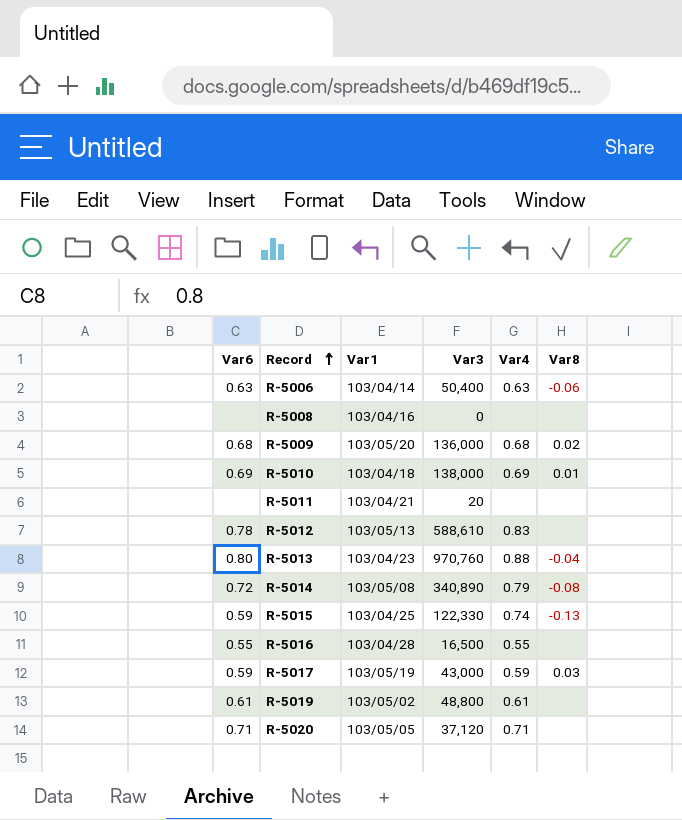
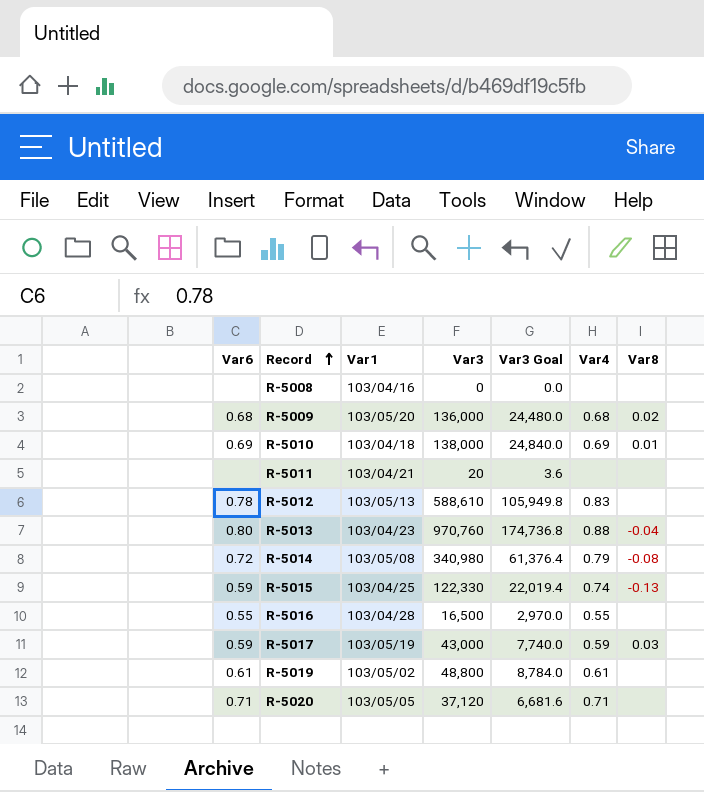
column Var3 Goal | formula: none -> [Var3] * 0.18
row R-5006: 0.63 | 103/04/14 | 50,400 | 0.63 | -0.06 -> none
R-5014 | Var3: 340,890 -> 340,980

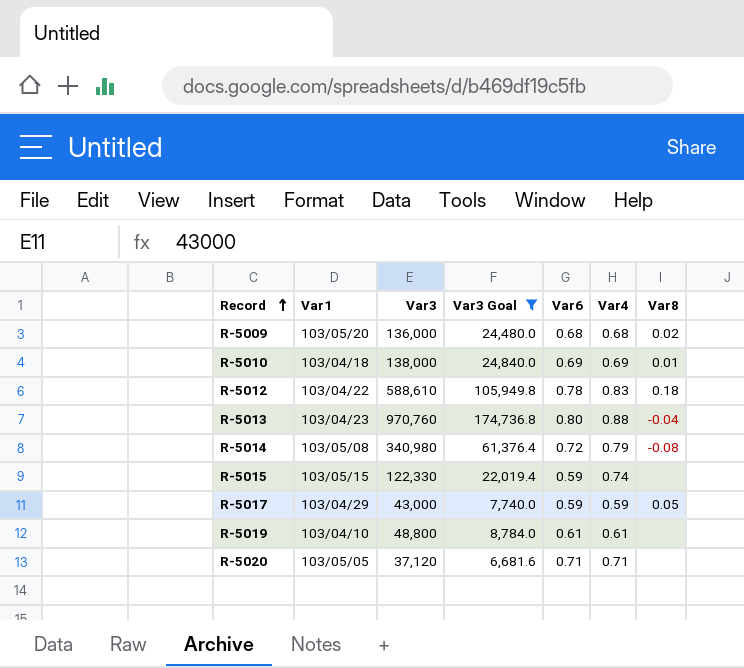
filter: none -> Var3 Goal >= 6,681.6
column Var6 | position: 1 -> 5
R-5012 | Var1: 103/05/13 -> 103/04/22
R-5012 | Var8: none -> 0.18
R-5015 | Var1: 103/04/25 -> 103/05/15
R-5015 | Var8: -0.13 -> none
R-5017 | Var1: 103/05/19 -> 103/04/29
R-5017 | Var8: 0.03 -> 0.05
R-5019 | Var1: 103/05/02 -> 103/04/10

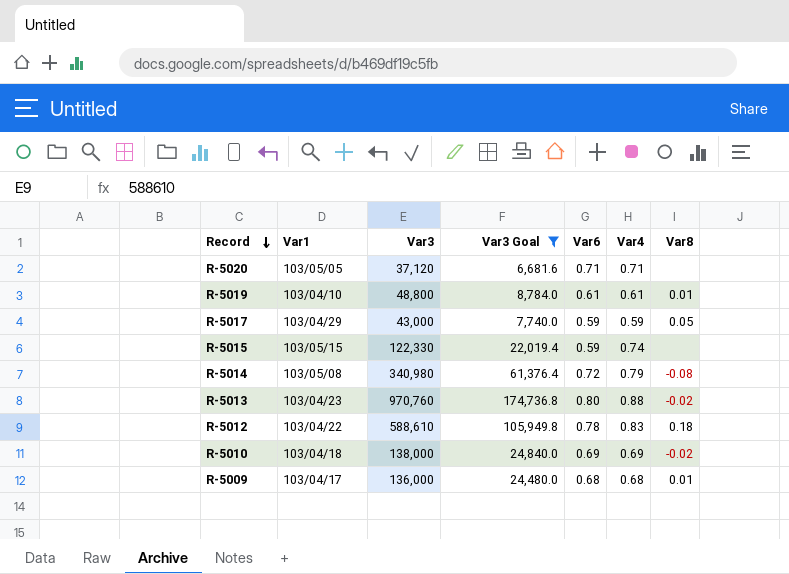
row order: Record ascending -> Record descending
R-5019 | Var8: none -> 0.01
R-5013 | Var8: -0.04 -> -0.02
R-5010 | Var8: 0.01 -> -0.02
R-5009 | Var1: 103/05/20 -> 103/04/17
R-5009 | Var8: 0.02 -> 0.01

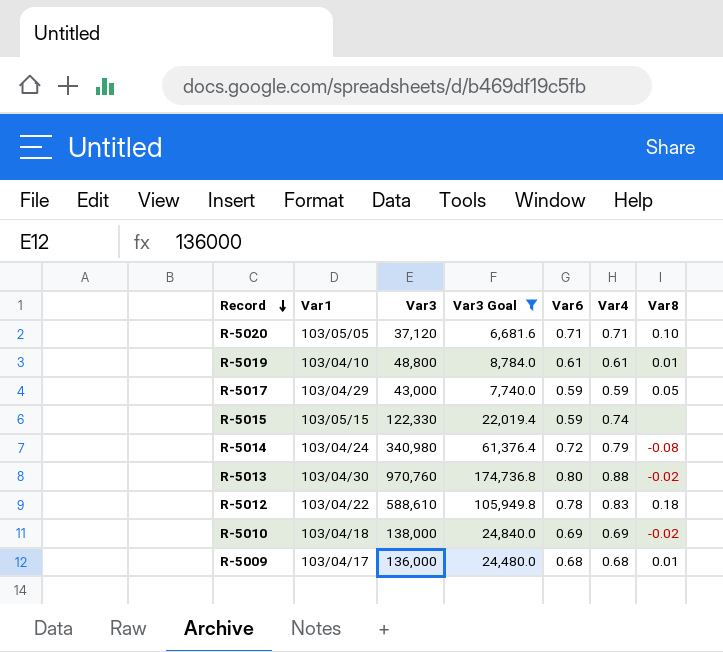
R-5020 | Var8: none -> 0.10
R-5014 | Var1: 103/05/08 -> 103/04/24
R-5013 | Var1: 103/04/23 -> 103/04/30

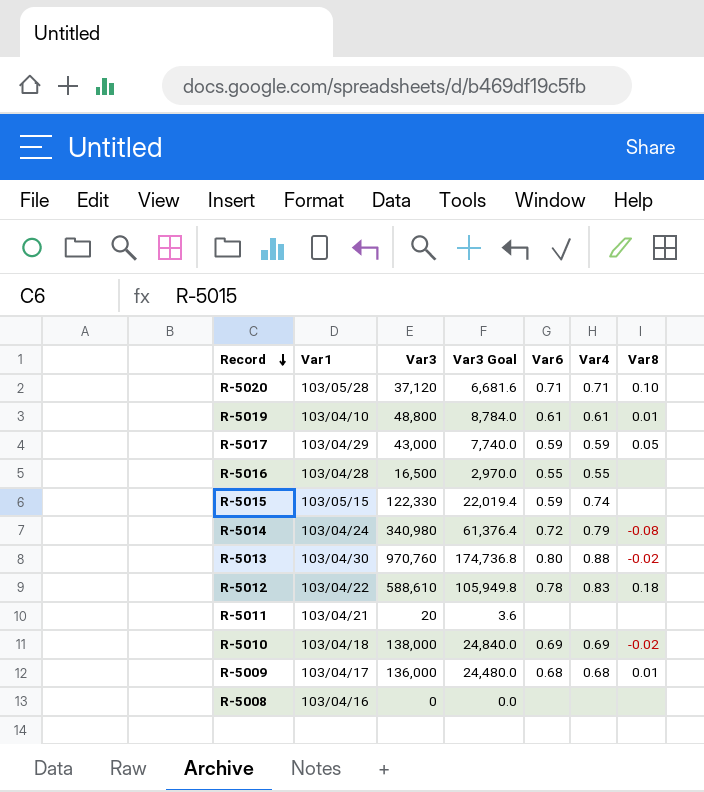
filter: Var3 Goal >= 6,681.6 -> none
R-5020 | Var1: 103/05/05 -> 103/05/28

